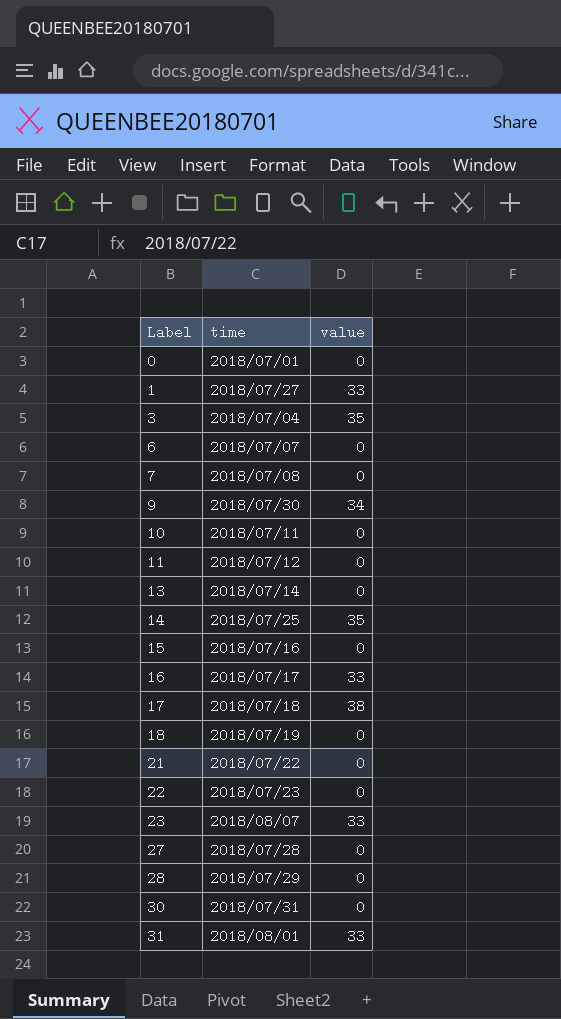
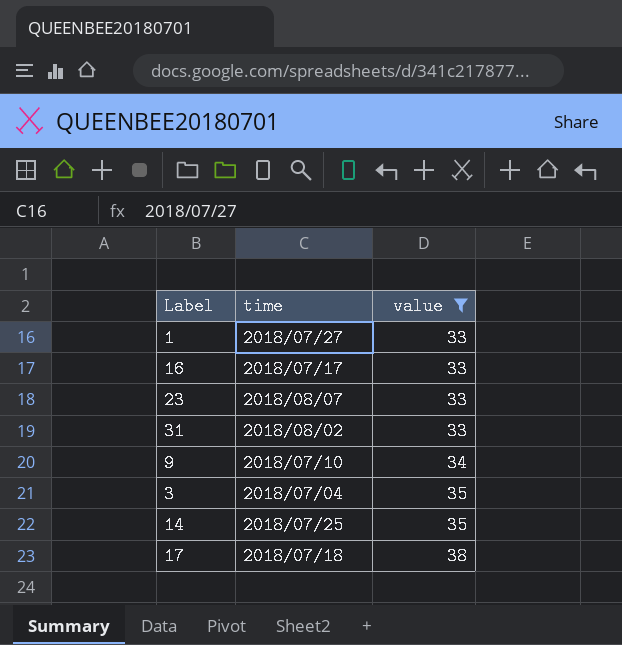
filter: none -> value != 0
row order: Label ascending -> value ascending
31 | time: 2018/08/01 -> 2018/08/02
9 | time: 2018/07/30 -> 2018/07/10

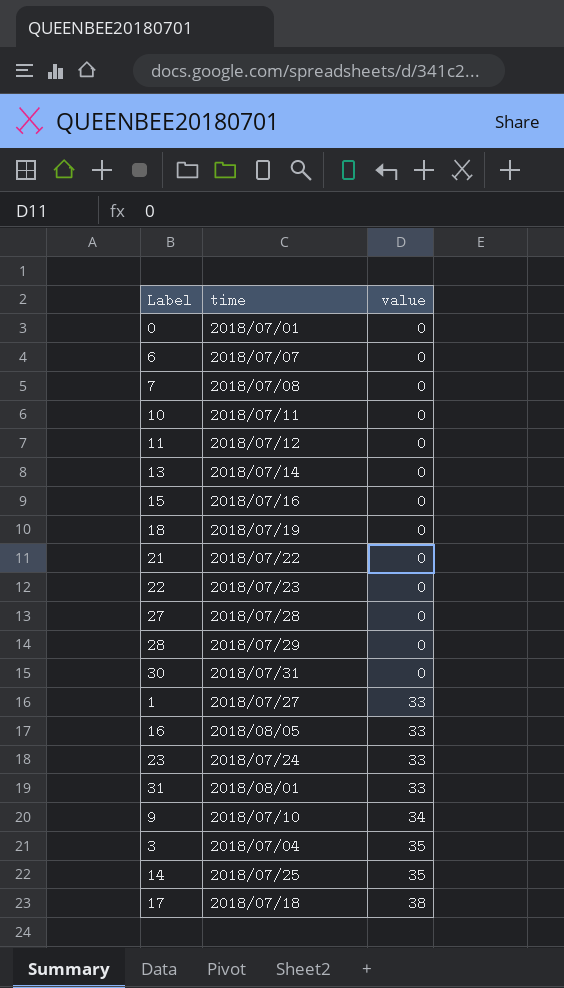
filter: value != 0 -> none
16 | time: 2018/07/17 -> 2018/08/05
23 | time: 2018/08/07 -> 2018/07/24
31 | time: 2018/08/02 -> 2018/08/01

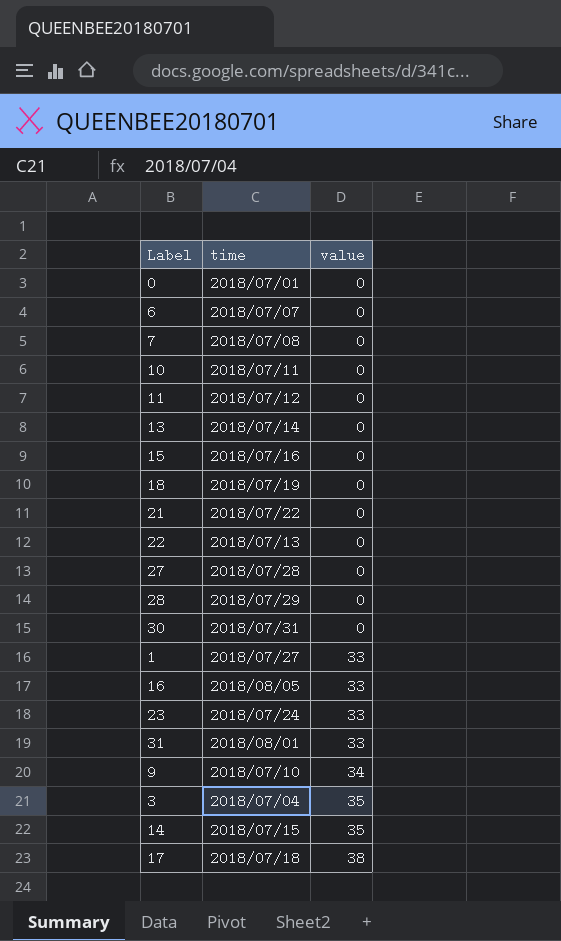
22 | time: 2018/07/23 -> 2018/07/13
14 | time: 2018/07/25 -> 2018/07/15

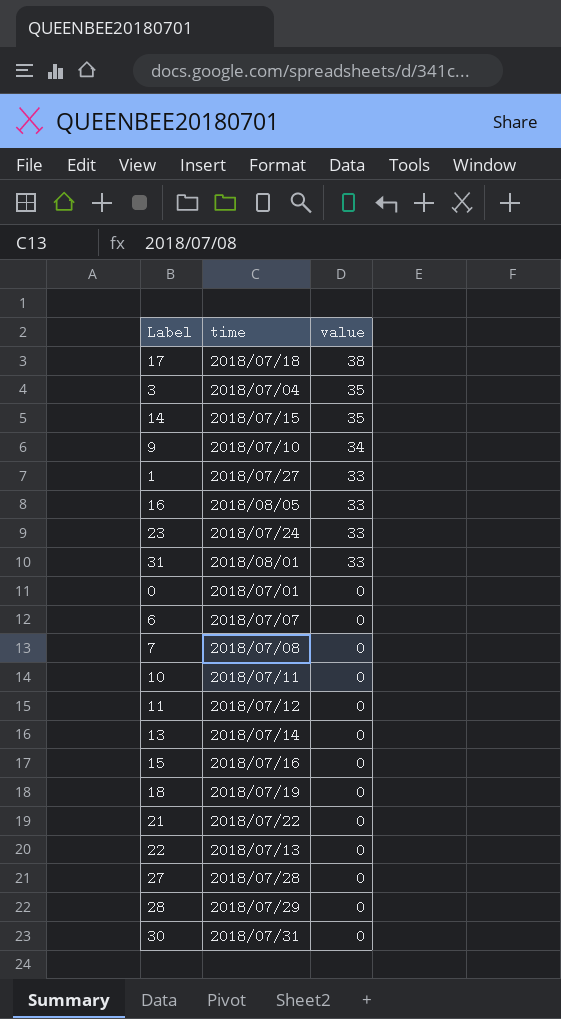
row order: value ascending -> value descending

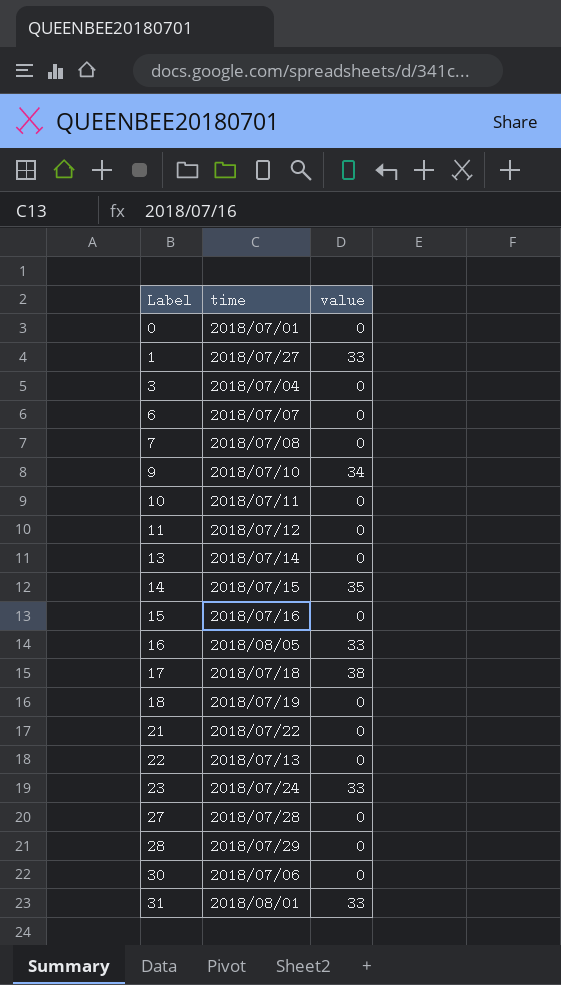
row order: value descending -> Label ascending
3 | value: 35 -> 0
30 | time: 2018/07/31 -> 2018/07/06

